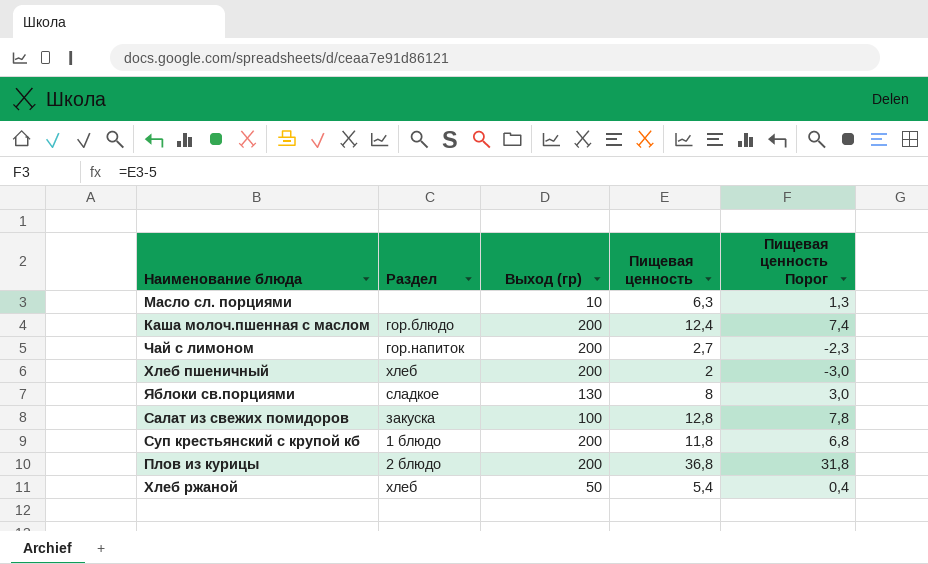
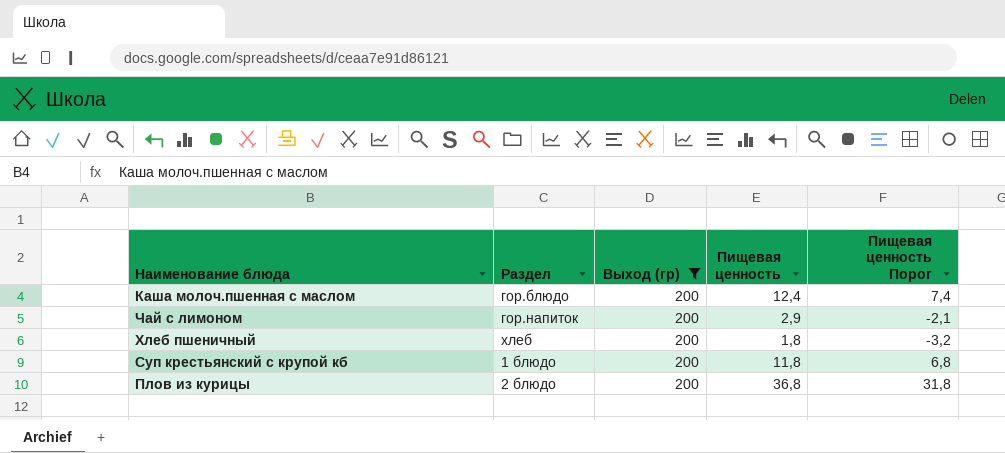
filter: none -> Выход (гр) = 200
Чай с лимоном | Пищевая ценность: 2,7 -> 2,9
Чай с лимоном | Пищевая ценность Порог: -2,3 -> -2,1
Хлеб пшеничный | Пищевая ценность: 2 -> 1,8
Хлеб пшеничный | Пищевая ценность Порог: -3,0 -> -3,2

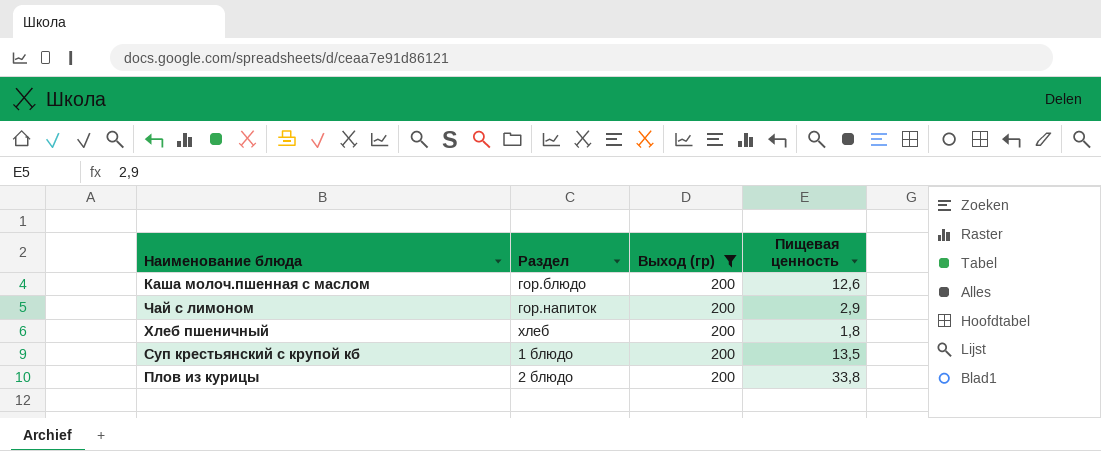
column Пищевая ценность Порог | formula: [Пищевая ценность] - 5 -> none
Каша молоч.пшенная с маслом | Пищевая ценность: 12,4 -> 12,6
Суп крестьянский с крупой кб | Пищевая ценность: 11,8 -> 13,5
Плов из курицы | Пищевая ценность: 36,8 -> 33,8

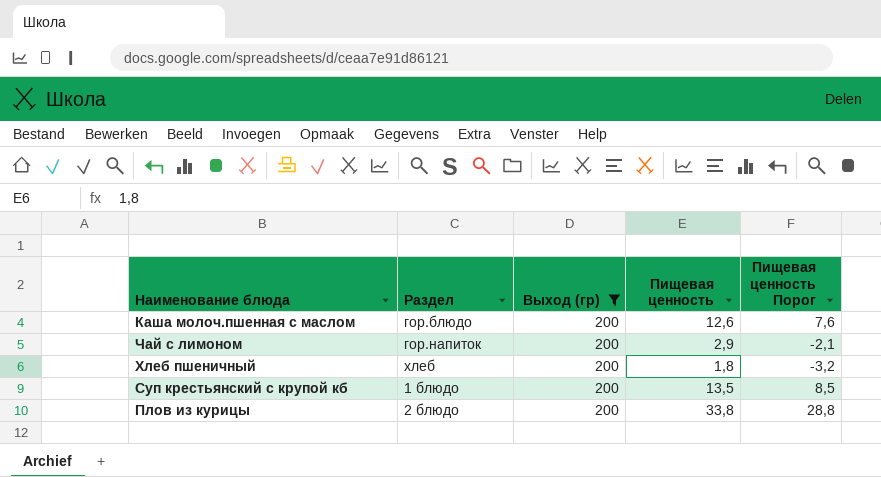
column Пищевая ценность Порог | formula: none -> [Пищевая ценность] - 5

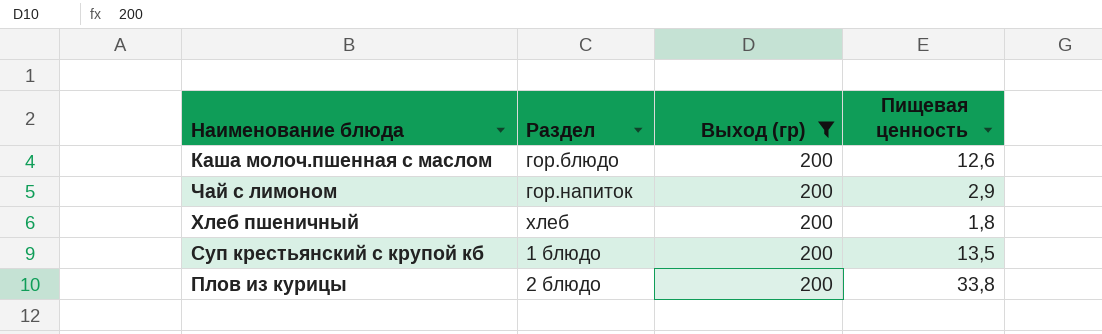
column Пищевая ценность Порог | formula: [Пищевая ценность] - 5 -> none

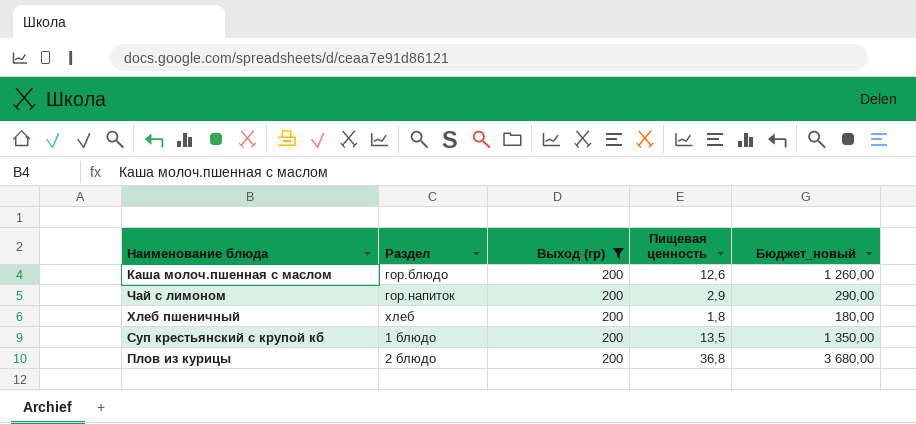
column Бюджет_новый | formula: none -> [Пищевая ценность] * 100
Плов из курицы | Пищевая ценность: 33,8 -> 36,8

